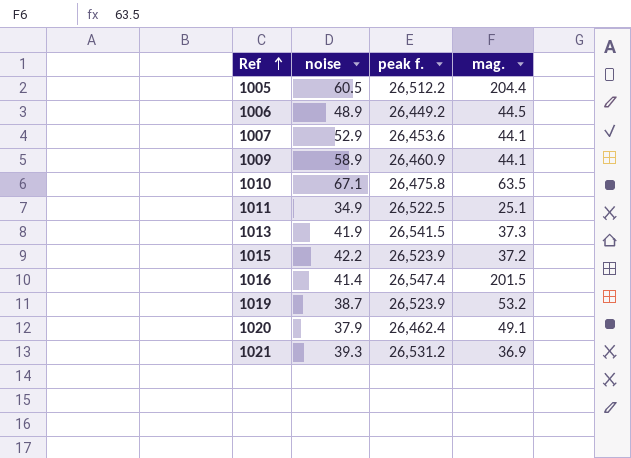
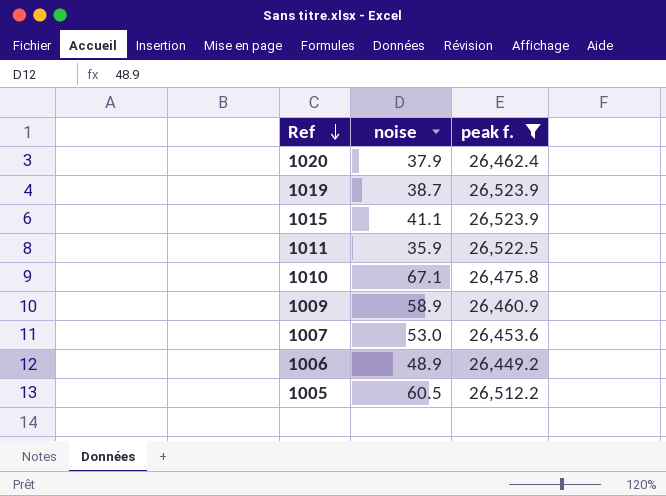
filter: none -> peak f. <= 26,523.9
row order: Ref ascending -> Ref descending
column mag. | position: 4 -> none
1015 | noise: 42.2 -> 41.1
1011 | noise: 34.9 -> 35.9
1007 | noise: 52.9 -> 53.0

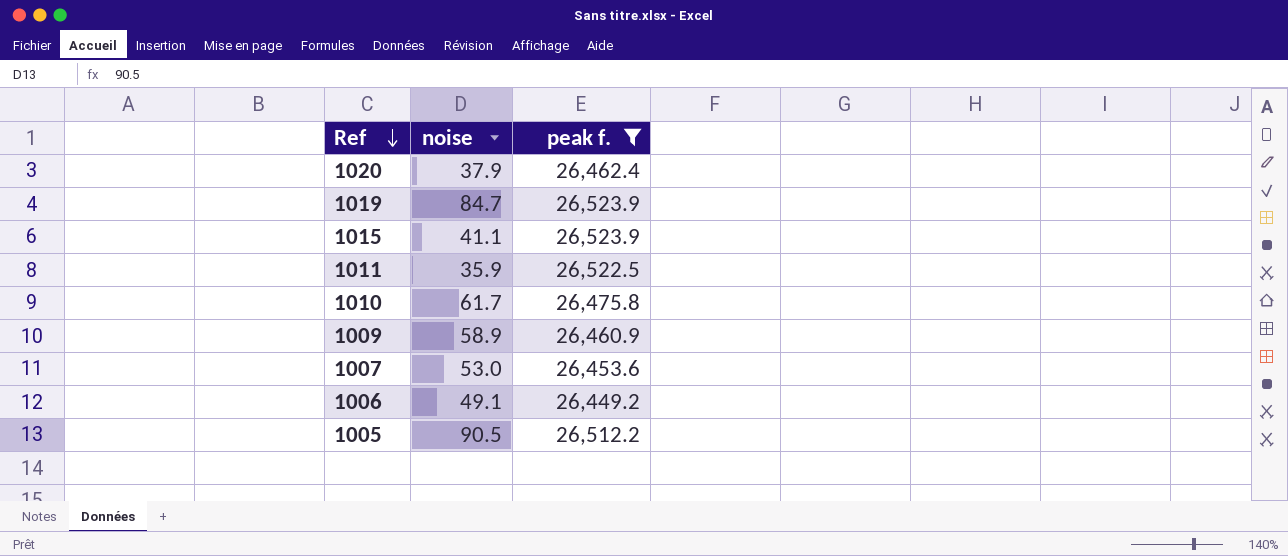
1019 | noise: 38.7 -> 84.7
1010 | noise: 67.1 -> 61.7
1006 | noise: 48.9 -> 49.1
1005 | noise: 60.5 -> 90.5

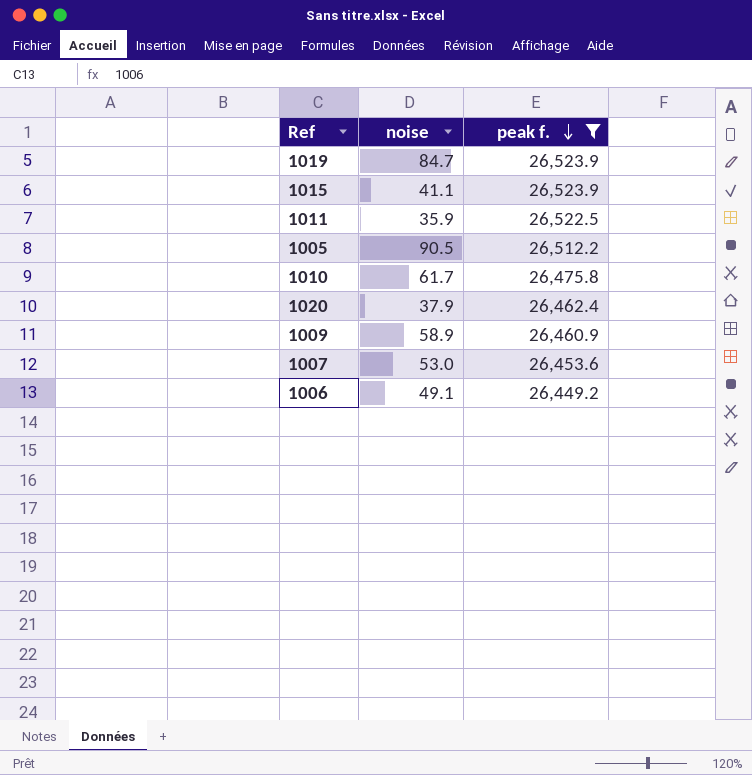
row order: Ref descending -> peak f. descending

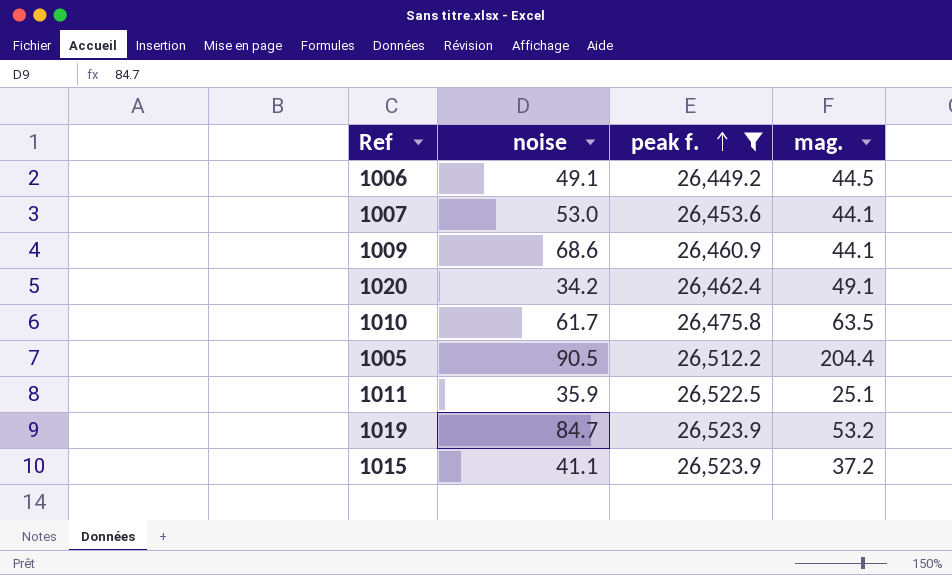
row order: peak f. descending -> peak f. ascending
column mag. | position: none -> 4
1009 | noise: 58.9 -> 68.6
1020 | noise: 37.9 -> 34.2

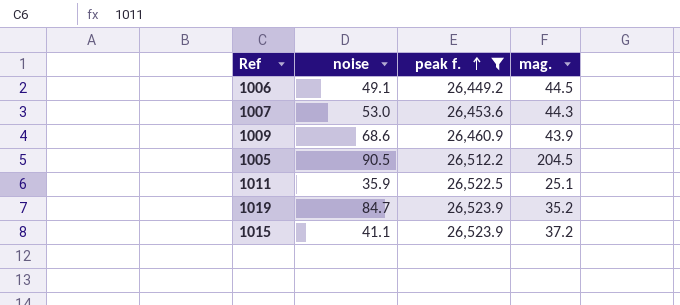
row 1020: 34.2 | 26,462.4 | 49.1 -> none
row 1010: 61.7 | 26,475.8 | 63.5 -> none
1007 | mag.: 44.1 -> 44.3
1009 | mag.: 44.1 -> 43.9
1005 | mag.: 204.4 -> 204.5
1019 | mag.: 53.2 -> 35.2

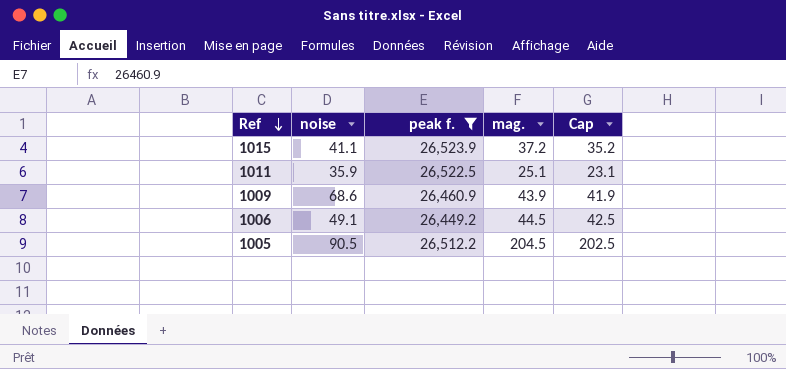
row order: peak f. ascending -> Ref descending
column Cap | formula: none -> [mag.] - 2
row 1007: 53.0 | 26,453.6 | 44.3 -> none
row 1019: 84.7 | 26,523.9 | 35.2 -> none

